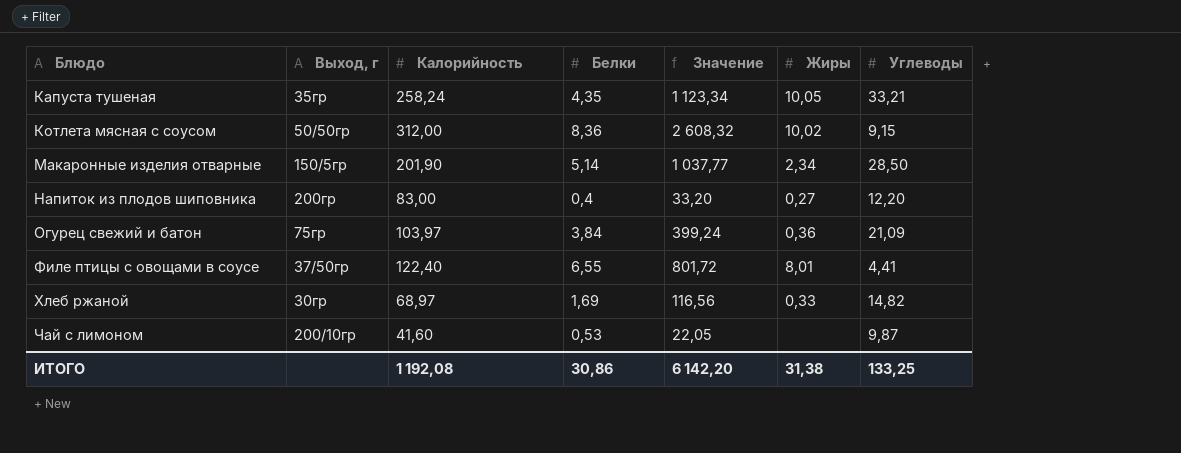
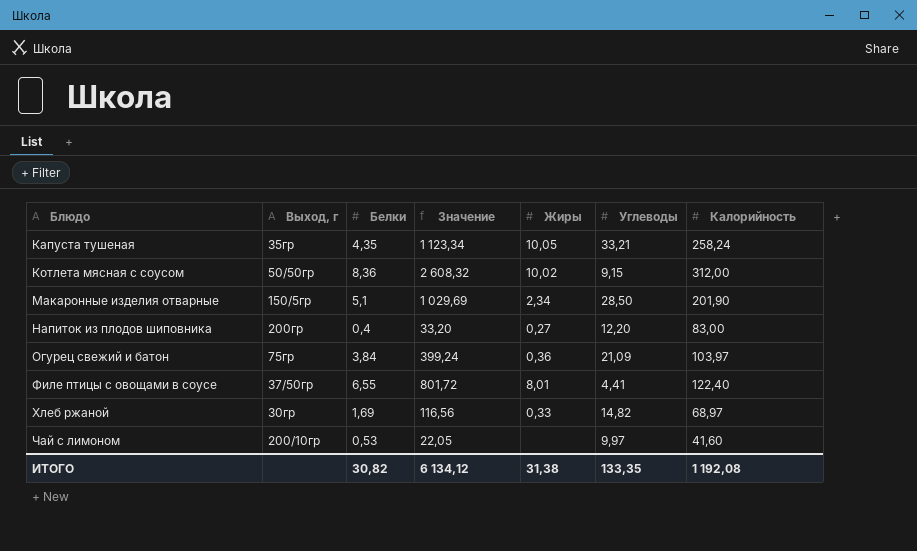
column Калорийность | position: 3 -> 7
Макаронные изделия отварные | Белки: 5,14 -> 5,1
Макаронные изделия отварные | Значение: 1 037,77 -> 1 029,69
Чай с лимоном | Углеводы: 9,87 -> 9,97
ИТОГО | Белки: 30,86 -> 30,82
ИТОГО | Значение: 6 142,20 -> 6 134,12
ИТОГО | Углеводы: 133,25 -> 133,35

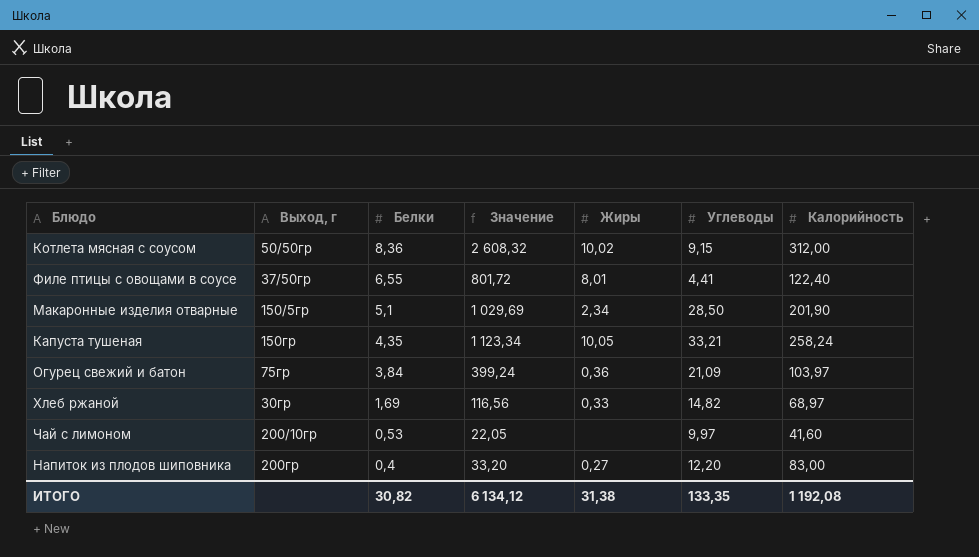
row order: Блюдо ascending -> Белки descending
Капуста тушеная | Выход, г: 35гр -> 150гр

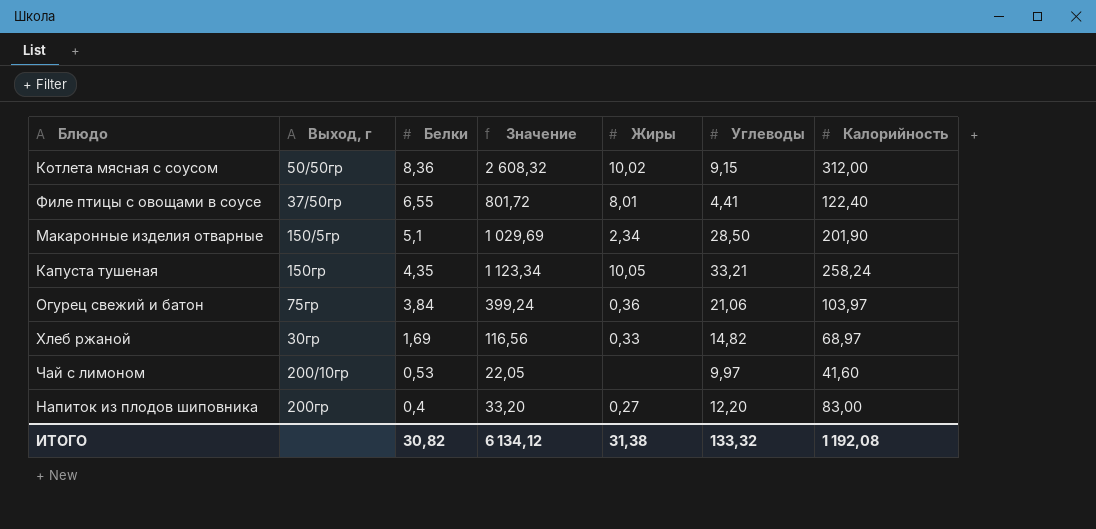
Огурец свежий и батон | Углеводы: 21,09 -> 21,06
ИТОГО | Углеводы: 133,35 -> 133,32

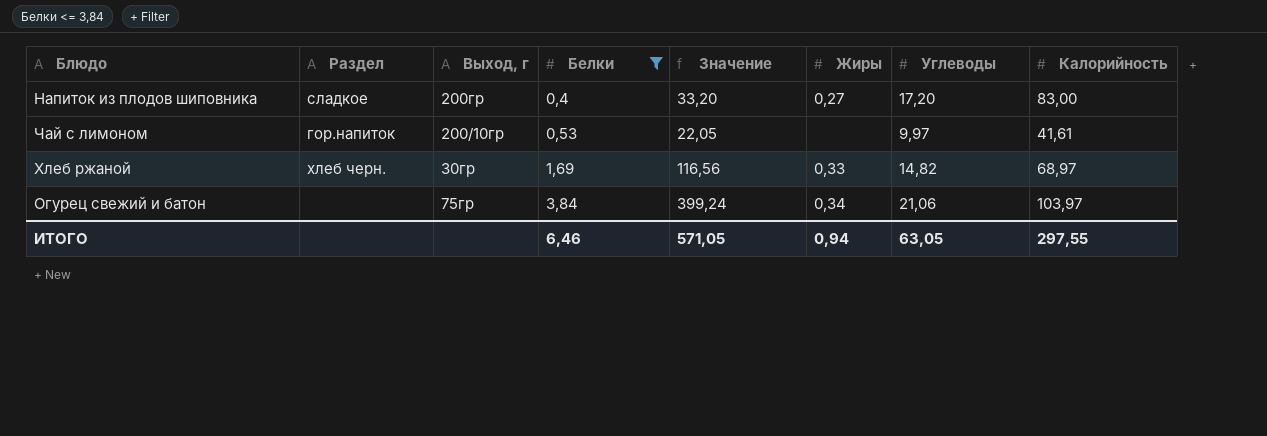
filter: none -> Белки <= 3,84
row order: Белки descending -> Белки ascending
column Раздел | position: none -> 2
Напиток из плодов шиповника | Углеводы: 12,20 -> 17,20
Чай с лимоном | Калорийность: 41,60 -> 41,61
Огурец свежий и батон | Жиры: 0,36 -> 0,34
ИТОГО | Белки: 30,82 -> 6,46
ИТОГО | Значение: 6 134,12 -> 571,05
ИТОГО | Жиры: 31,38 -> 0,94
ИТОГО | Углеводы: 133,32 -> 63,05
ИТОГО | Калорийность: 1 192,08 -> 297,55

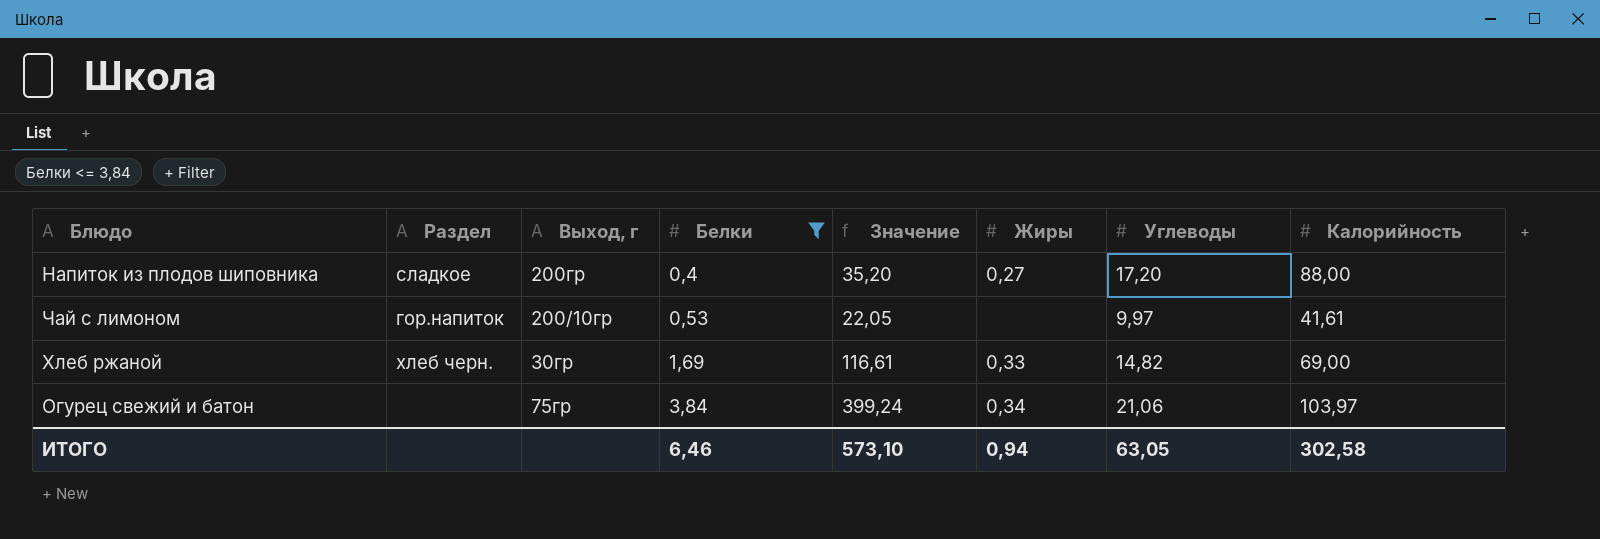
Напиток из плодов шиповника | Значение: 33,20 -> 35,20
Напиток из плодов шиповника | Калорийность: 83,00 -> 88,00
Хлеб ржаной | Значение: 116,56 -> 116,61
Хлеб ржаной | Калорийность: 68,97 -> 69,00
ИТОГО | Значение: 571,05 -> 573,10
ИТОГО | Калорийность: 297,55 -> 302,58

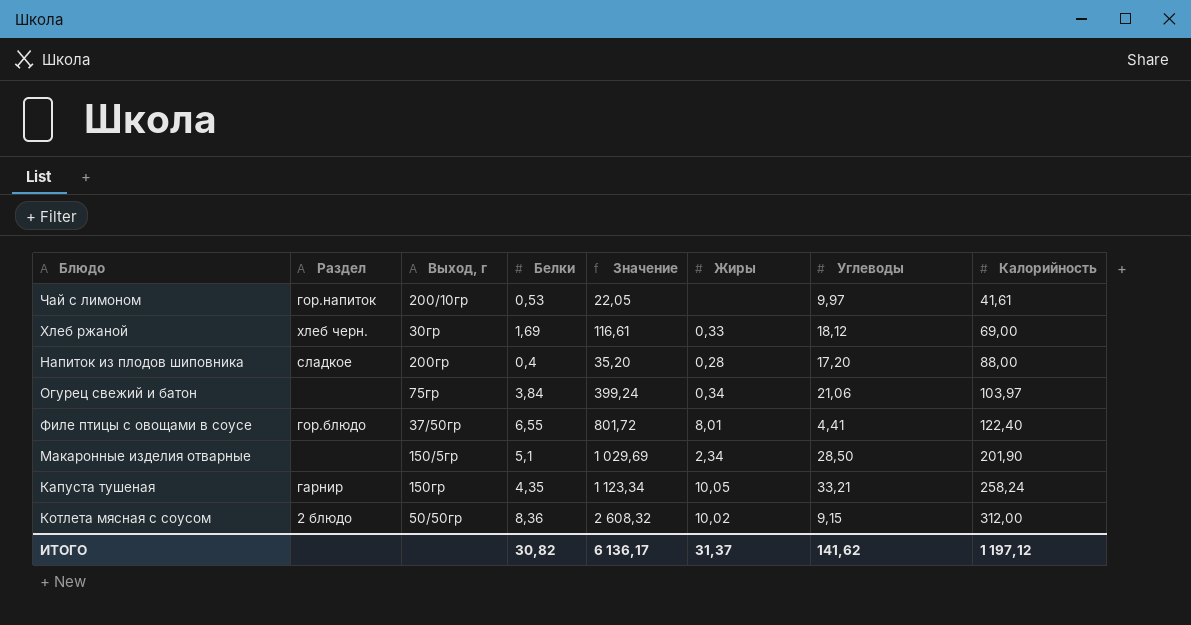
filter: Белки <= 3,84 -> none
row order: Белки ascending -> Калорийность ascending
Хлеб ржаной | Углеводы: 14,82 -> 18,12
Напиток из плодов шиповника | Жиры: 0,27 -> 0,28
ИТОГО | Белки: 6,46 -> 30,82
ИТОГО | Значение: 573,10 -> 6 136,17
ИТОГО | Жиры: 0,94 -> 31,37
ИТОГО | Углеводы: 63,05 -> 141,62
ИТОГО | Калорийность: 302,58 -> 1 197,12

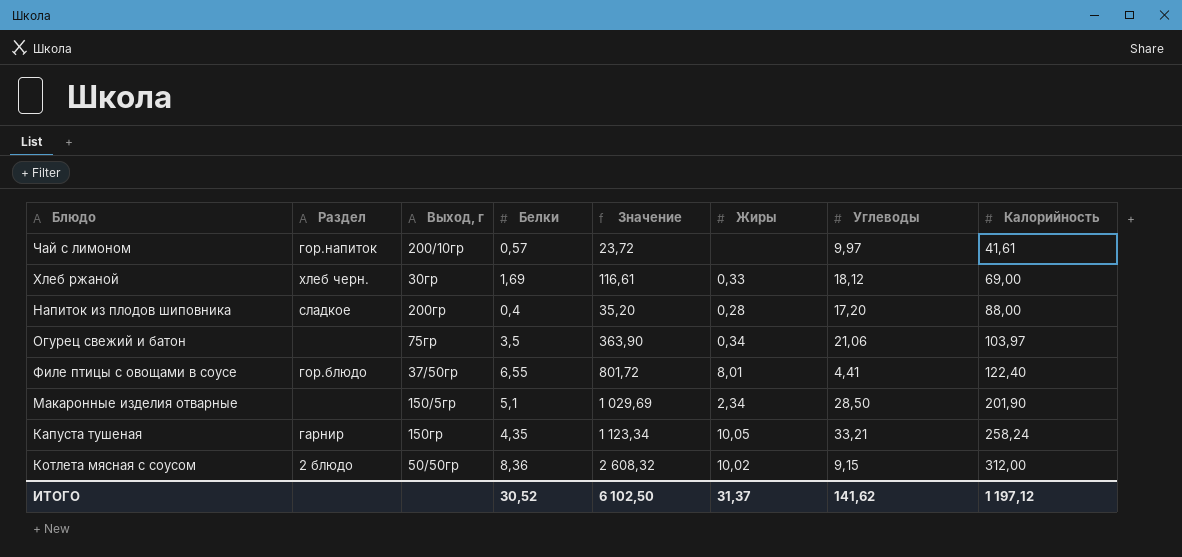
Чай с лимоном | Белки: 0,53 -> 0,57
Чай с лимоном | Значение: 22,05 -> 23,72
Огурец свежий и батон | Белки: 3,84 -> 3,5
Огурец свежий и батон | Значение: 399,24 -> 363,90
ИТОГО | Белки: 30,82 -> 30,52
ИТОГО | Значение: 6 136,17 -> 6 102,50

